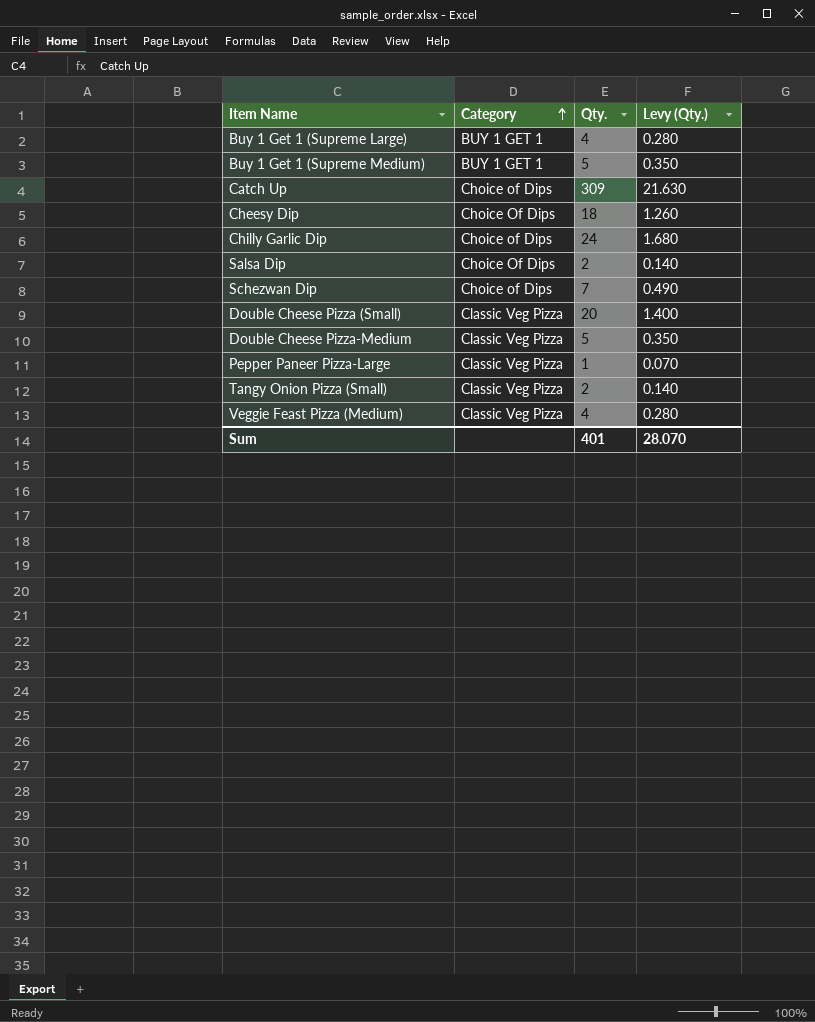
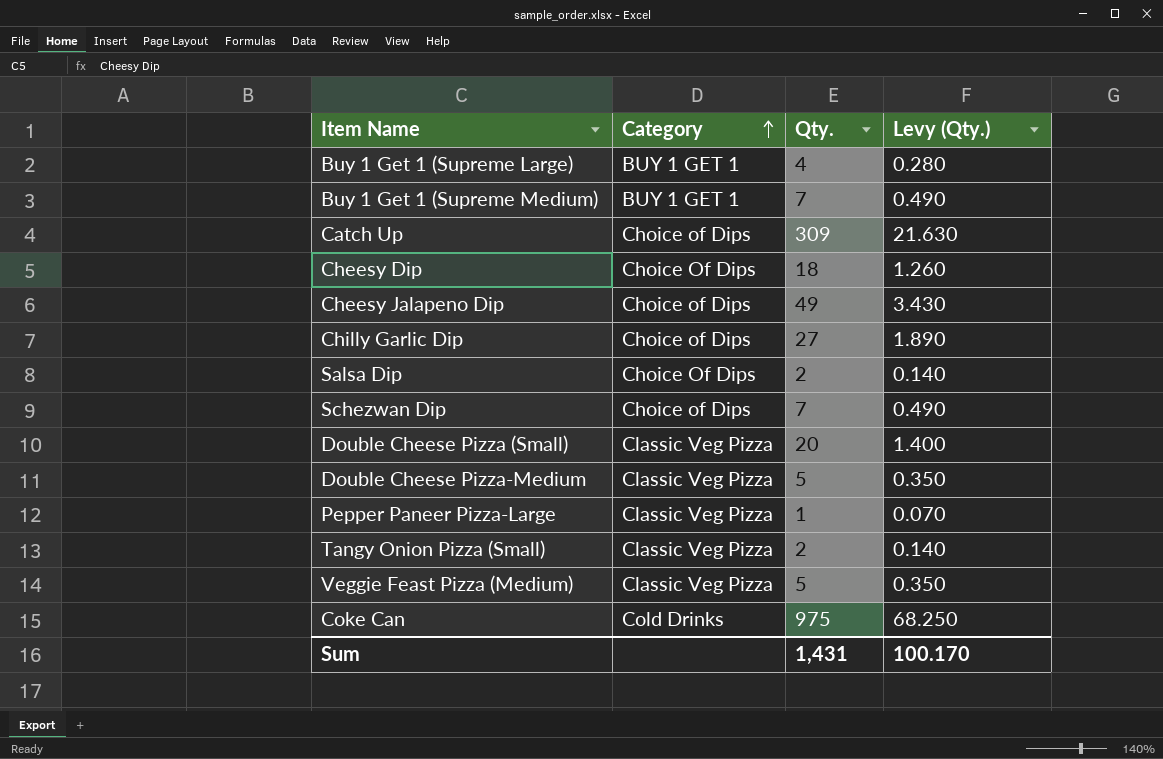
Buy 1 Get 1 (Supreme Medium) | Qty.: 5 -> 7
Buy 1 Get 1 (Supreme Medium) | Levy (Qty.): 0.350 -> 0.490
row Cheesy Jalapeno Dip: none -> Choice of Dips | 49 | 3.430
Chilly Garlic Dip | Qty.: 24 -> 27
Chilly Garlic Dip | Levy (Qty.): 1.680 -> 1.890
Veggie Feast Pizza (Medium) | Qty.: 4 -> 5
Veggie Feast Pizza (Medium) | Levy (Qty.): 0.280 -> 0.350
row Coke Can: none -> Cold Drinks | 975 | 68.250
Sum | Qty.: 401 -> 1,431
Sum | Levy (Qty.): 28.070 -> 100.170

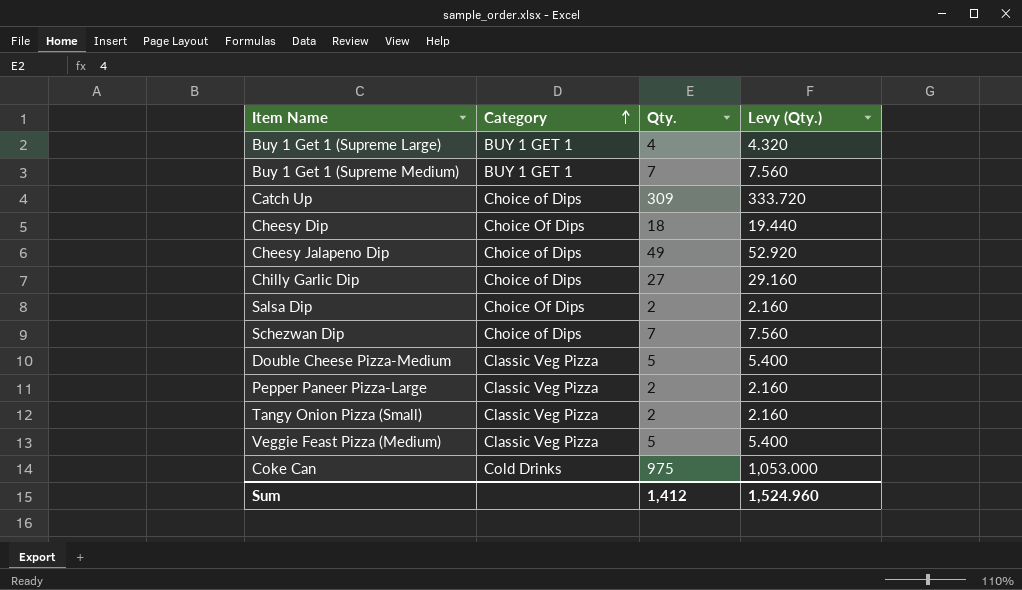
column Levy (Qty.) | formula: [Qty.] * 0.07 -> [Qty.] * 1.08
row Double Cheese Pizza (Small): Classic Veg Pizza | 20 | 1.400 -> none
Pepper Paneer Pizza-Large | Qty.: 1 -> 2
Sum | Qty.: 1,431 -> 1,412
Sum | Levy (Qty.): 100.170 -> 1,524.960

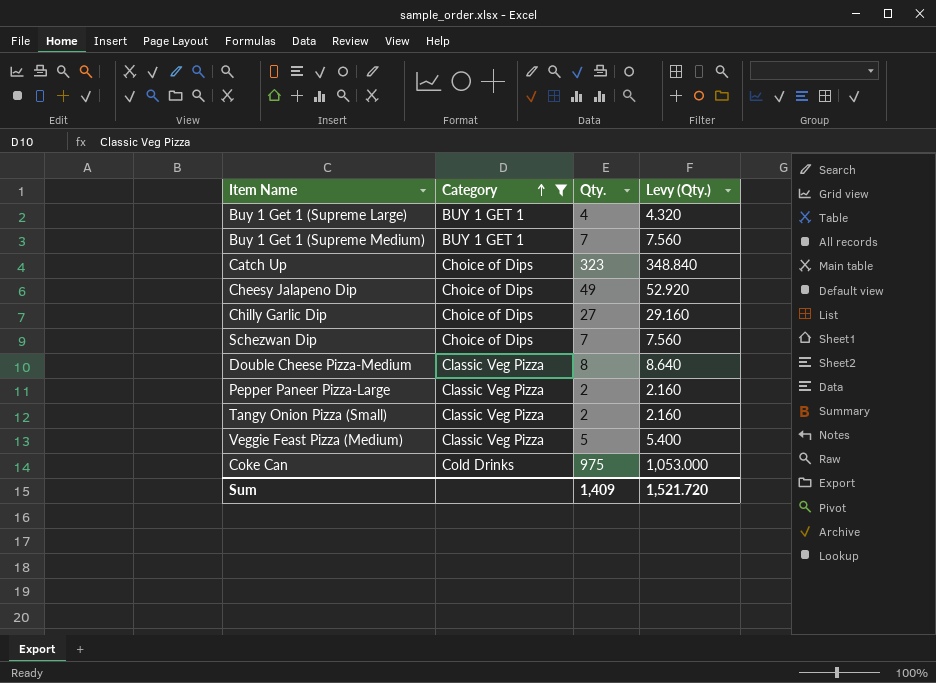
filter: none -> Category != Choice Of Dips
Catch Up | Qty.: 309 -> 323
Catch Up | Levy (Qty.): 333.720 -> 348.840
Double Cheese Pizza-Medium | Qty.: 5 -> 8
Double Cheese Pizza-Medium | Levy (Qty.): 5.400 -> 8.640
Sum | Qty.: 1,412 -> 1,409
Sum | Levy (Qty.): 1,524.960 -> 1,521.720

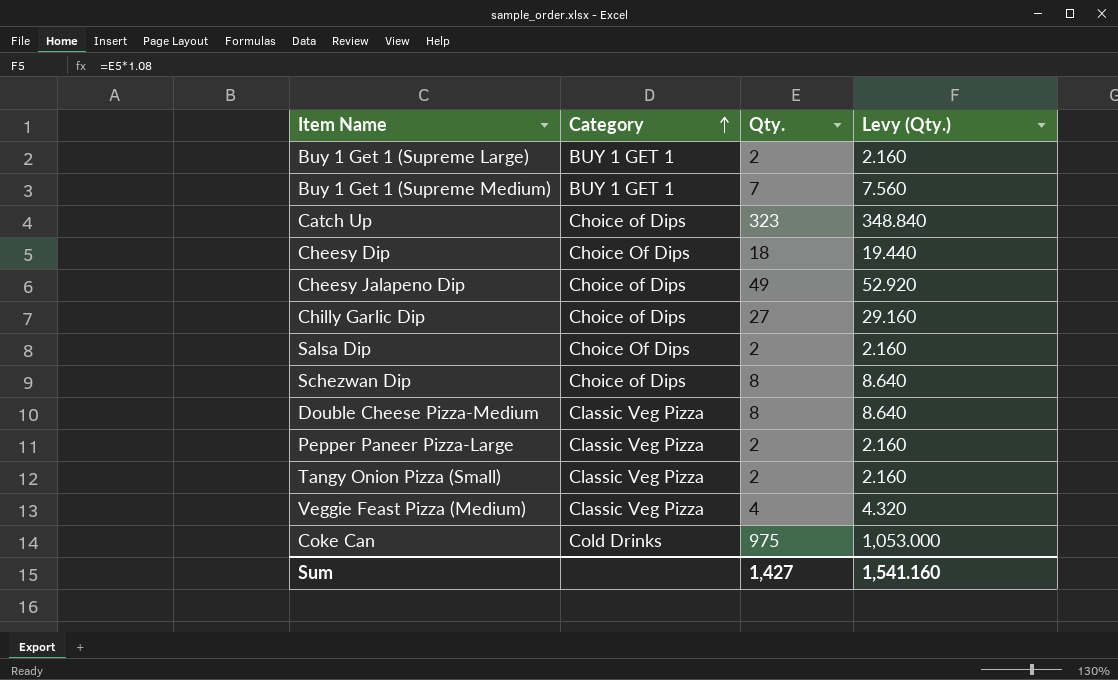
filter: Category != Choice Of Dips -> none
Buy 1 Get 1 (Supreme Large) | Qty.: 4 -> 2
Buy 1 Get 1 (Supreme Large) | Levy (Qty.): 4.320 -> 2.160
Schezwan Dip | Qty.: 7 -> 8
Schezwan Dip | Levy (Qty.): 7.560 -> 8.640
Veggie Feast Pizza (Medium) | Qty.: 5 -> 4
Veggie Feast Pizza (Medium) | Levy (Qty.): 5.400 -> 4.320
Sum | Qty.: 1,409 -> 1,427
Sum | Levy (Qty.): 1,521.720 -> 1,541.160

